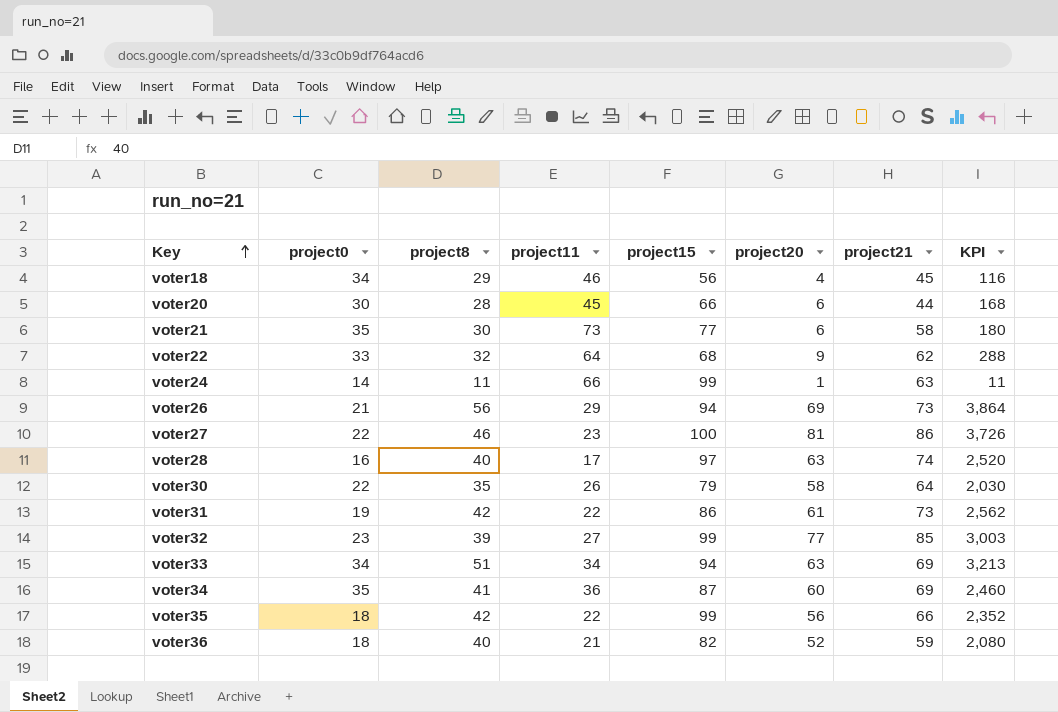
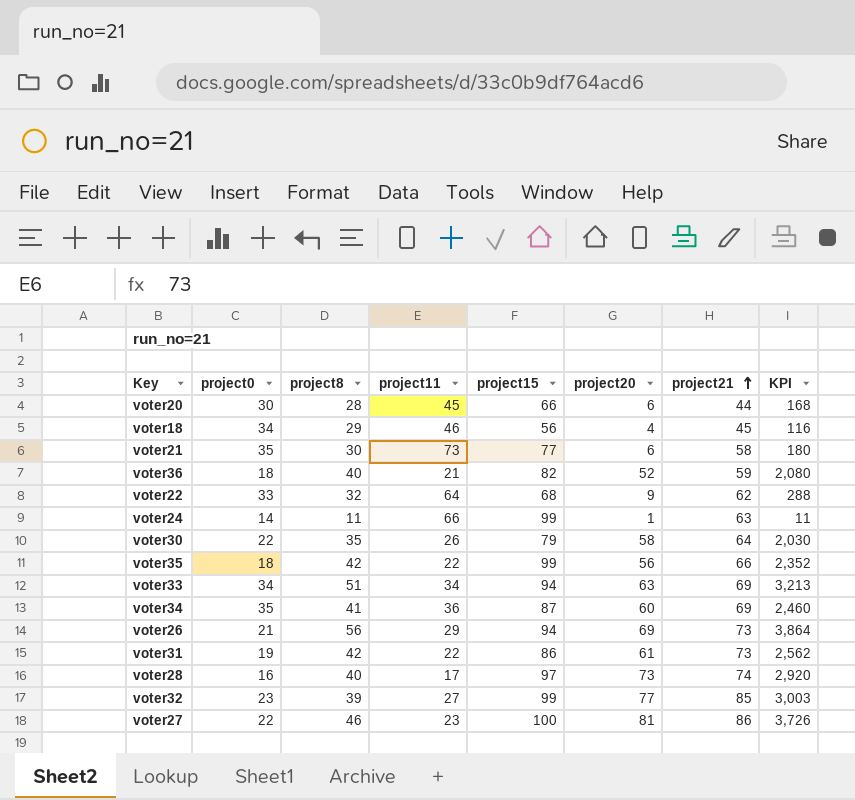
row order: Key ascending -> project21 ascending
voter28 | project20: 63 -> 73
voter28 | KPI: 2,520 -> 2,920

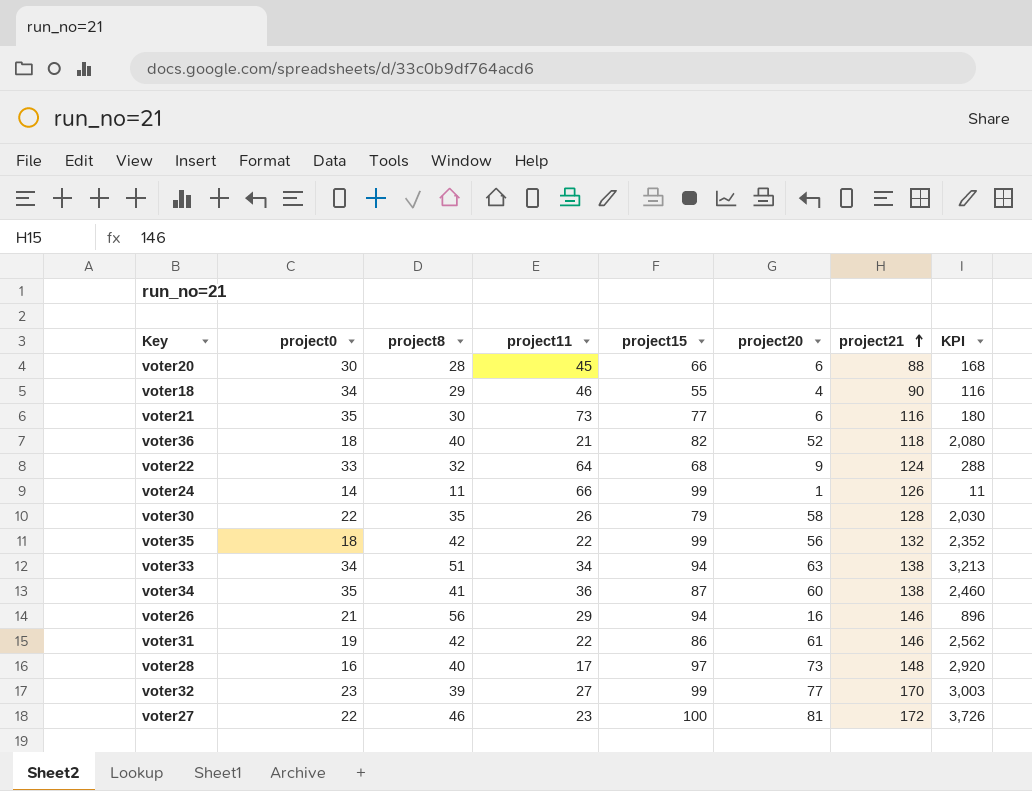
voter20 | project21: 44 -> 88
voter18 | project15: 56 -> 55
voter18 | project21: 45 -> 90
voter21 | project21: 58 -> 116
voter36 | project21: 59 -> 118
voter22 | project21: 62 -> 124
voter24 | project21: 63 -> 126
voter30 | project21: 64 -> 128
voter35 | project21: 66 -> 132
voter33 | project21: 69 -> 138
voter34 | project21: 69 -> 138
voter26 | project20: 69 -> 16
voter26 | project21: 73 -> 146
voter26 | KPI: 3,864 -> 896
voter31 | project21: 73 -> 146
voter28 | project21: 74 -> 148
voter32 | project21: 85 -> 170
voter27 | project21: 86 -> 172

